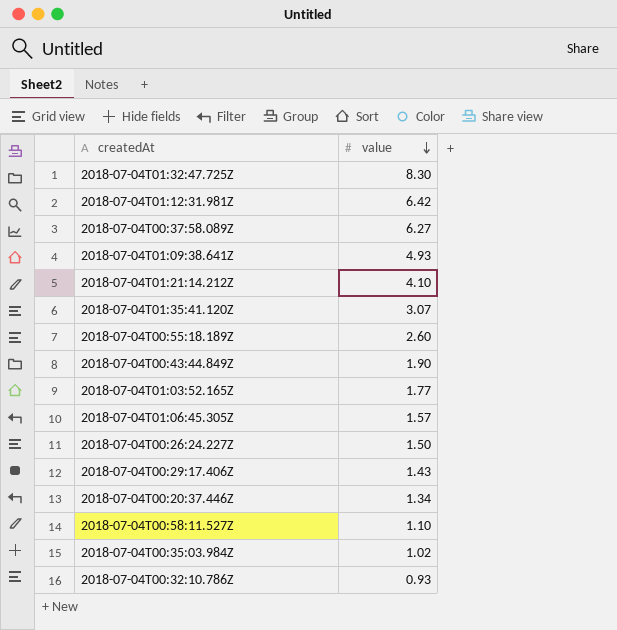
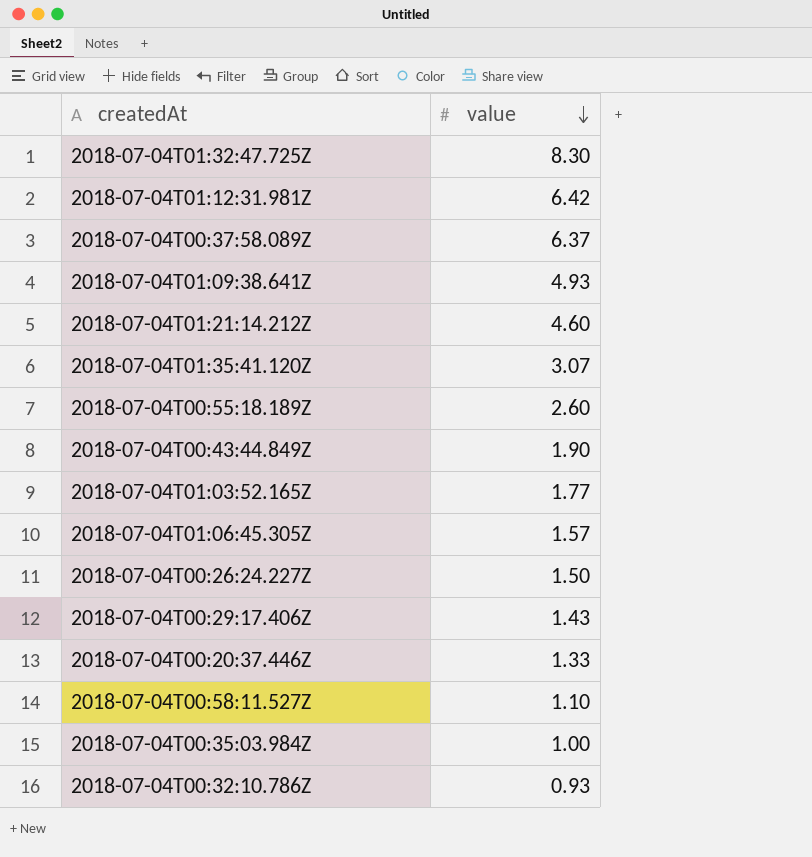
2018-07-04T00:37:58.089Z | value: 6.27 -> 6.37
2018-07-04T01:21:14.212Z | value: 4.10 -> 4.60
2018-07-04T00:20:37.446Z | value: 1.34 -> 1.33
2018-07-04T00:35:03.984Z | value: 1.02 -> 1.00

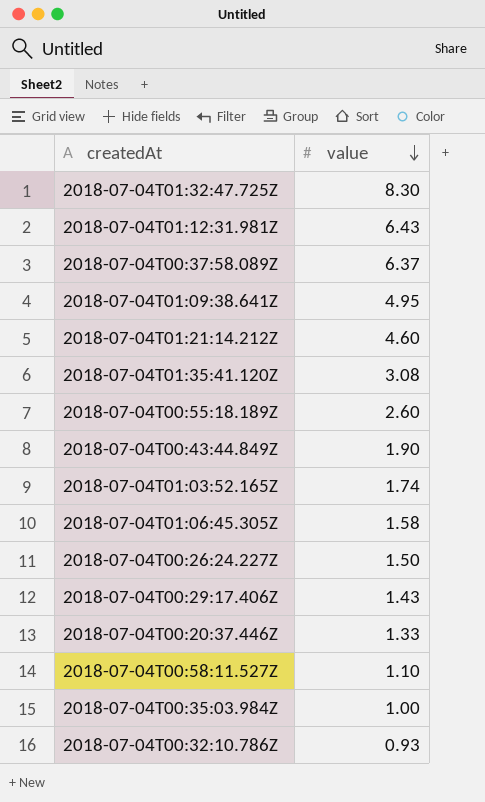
2018-07-04T01:12:31.981Z | value: 6.42 -> 6.43
2018-07-04T01:09:38.641Z | value: 4.93 -> 4.95
2018-07-04T01:35:41.120Z | value: 3.07 -> 3.08
2018-07-04T01:03:52.165Z | value: 1.77 -> 1.74
2018-07-04T01:06:45.305Z | value: 1.57 -> 1.58

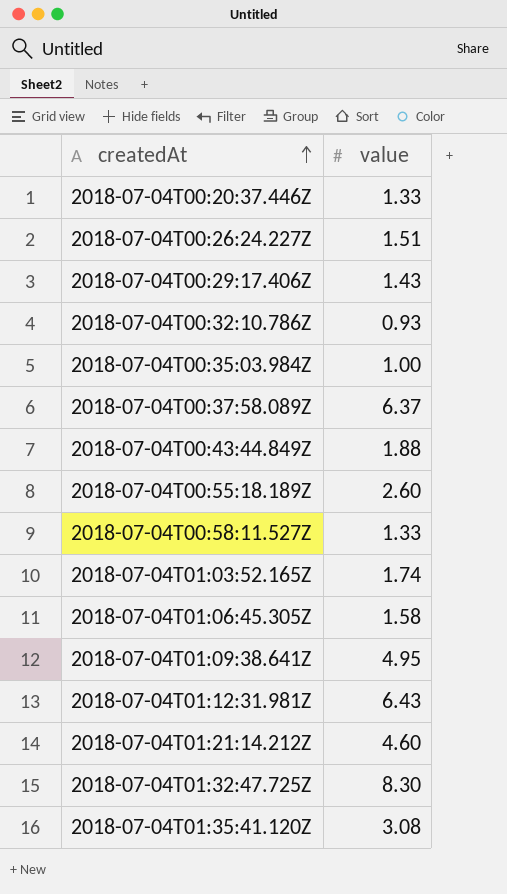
row order: value descending -> createdAt ascending
2018-07-04T00:26:24.227Z | value: 1.50 -> 1.51
2018-07-04T00:43:44.849Z | value: 1.90 -> 1.88
2018-07-04T00:58:11.527Z | value: 1.10 -> 1.33

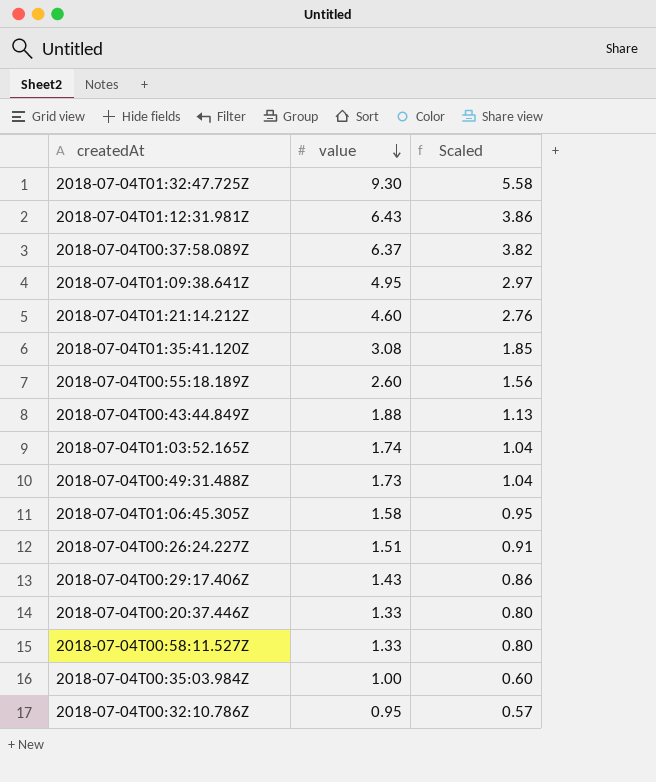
row order: createdAt ascending -> value descending
column Scaled | formula: none -> [value] * 0.6
2018-07-04T01:32:47.725Z | value: 8.30 -> 9.30
row 2018-07-04T00:49:31.488Z: none -> 1.73 | 1.04
2018-07-04T00:32:10.786Z | value: 0.93 -> 0.95

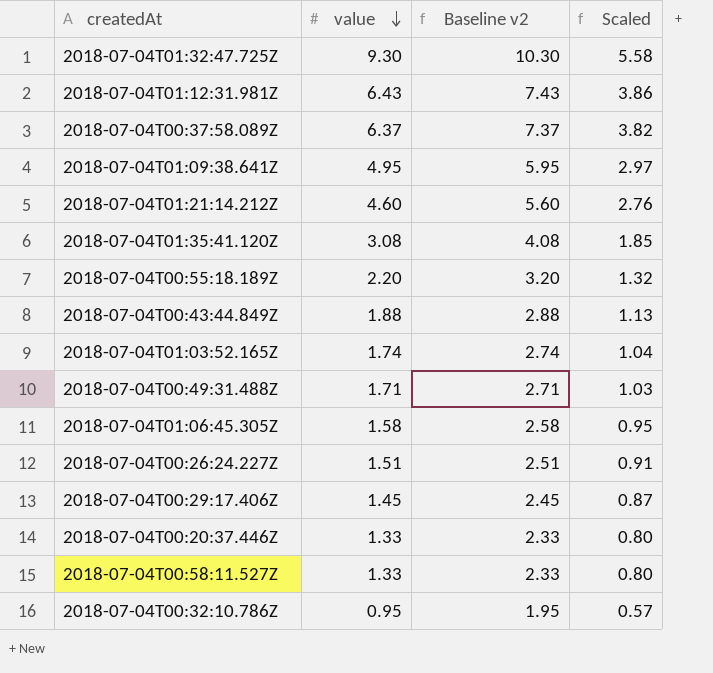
column Baseline v2 | formula: none -> [value] + 1
row 2018-07-04T00:35:03.984Z: 1.00 | 0.60 -> none
2018-07-04T00:55:18.189Z | value: 2.60 -> 2.20
2018-07-04T00:55:18.189Z | Scaled: 1.56 -> 1.32
2018-07-04T00:49:31.488Z | value: 1.73 -> 1.71
2018-07-04T00:49:31.488Z | Scaled: 1.04 -> 1.03
2018-07-04T00:29:17.406Z | value: 1.43 -> 1.45
2018-07-04T00:29:17.406Z | Scaled: 0.86 -> 0.87

